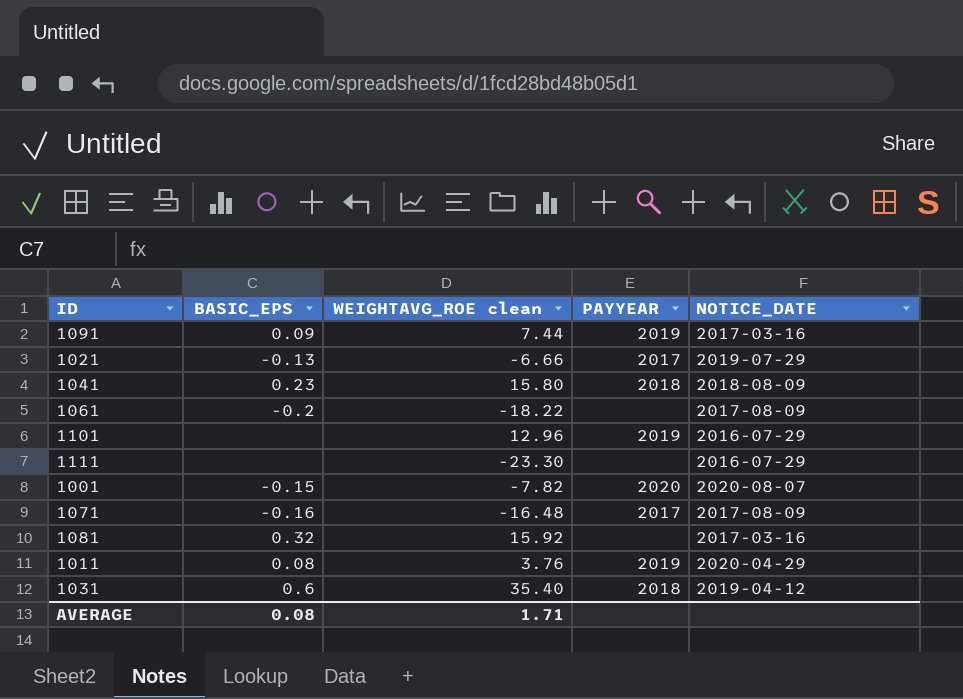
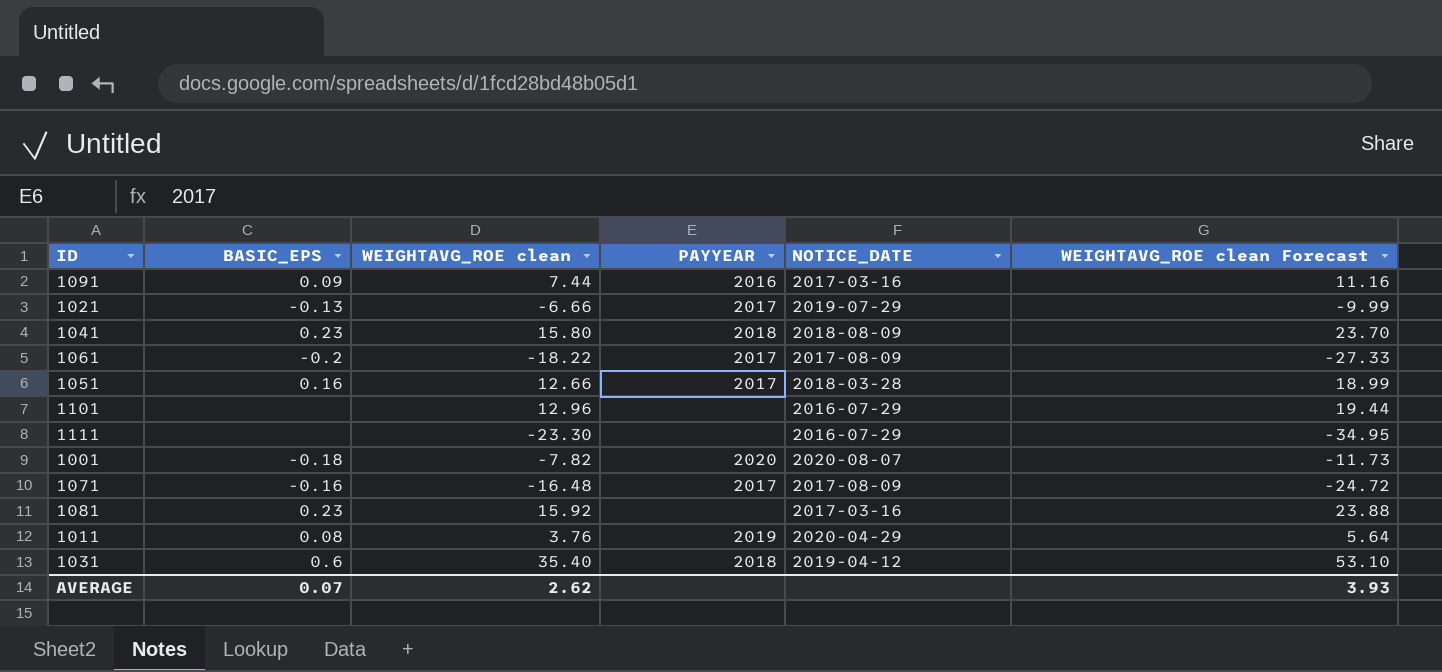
column WEIGHTAVG_ROE clean Forecast | formula: none -> [WEIGHTAVG_ROE clean] * 1.5
1091 | PAYYEAR: 2019 -> 2016
1061 | PAYYEAR: none -> 2017
row 1051: none -> 0.16 | 12.66 | 2017 | 2018-03-28 | 18.99
1101 | PAYYEAR: 2019 -> none
1001 | BASIC_EPS: -0.15 -> -0.18
1081 | BASIC_EPS: 0.32 -> 0.23
AVERAGE | BASIC_EPS: 0.08 -> 0.07
AVERAGE | WEIGHTAVG_ROE clean: 1.71 -> 2.62

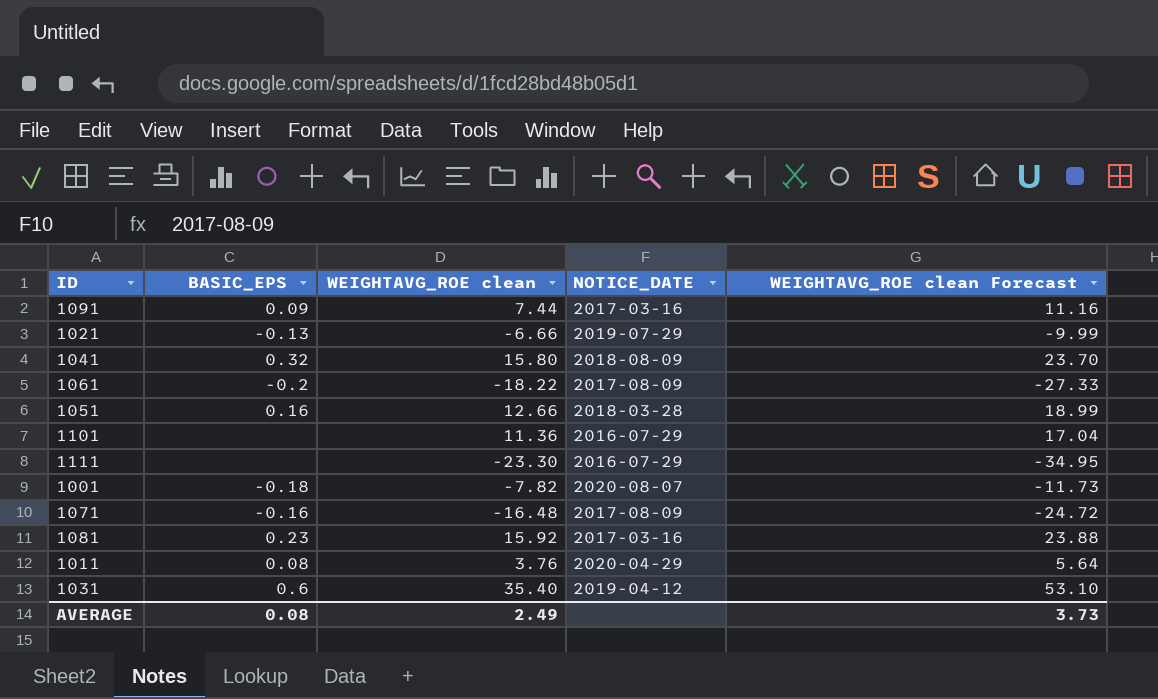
column PAYYEAR | position: 4 -> none
1041 | BASIC_EPS: 0.23 -> 0.32
1101 | WEIGHTAVG_ROE clean: 12.96 -> 11.36
1101 | WEIGHTAVG_ROE clean Forecast: 19.44 -> 17.04
AVERAGE | BASIC_EPS: 0.07 -> 0.08
AVERAGE | WEIGHTAVG_ROE clean: 2.62 -> 2.49
AVERAGE | WEIGHTAVG_ROE clean Forecast: 3.93 -> 3.73

